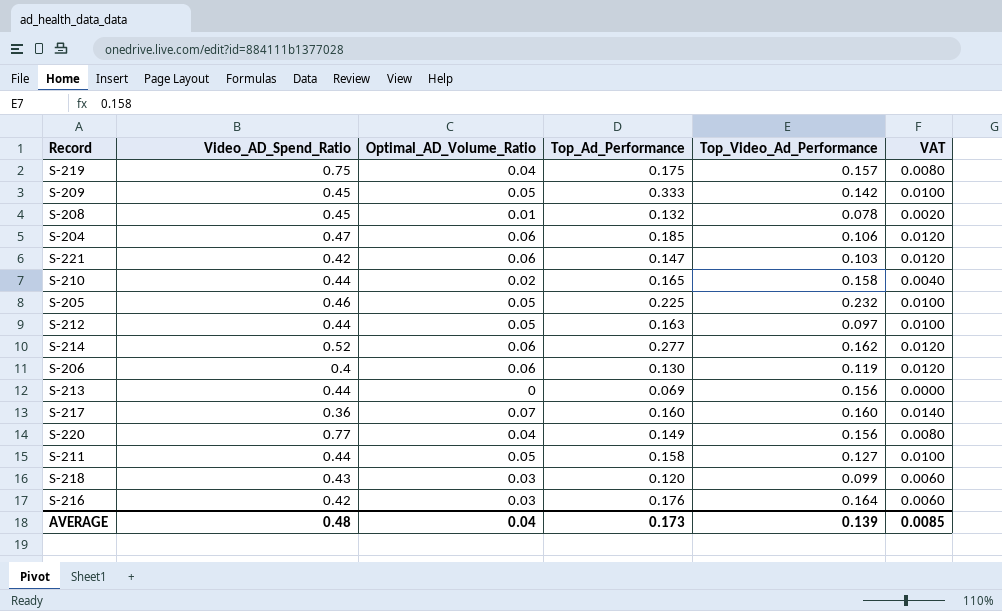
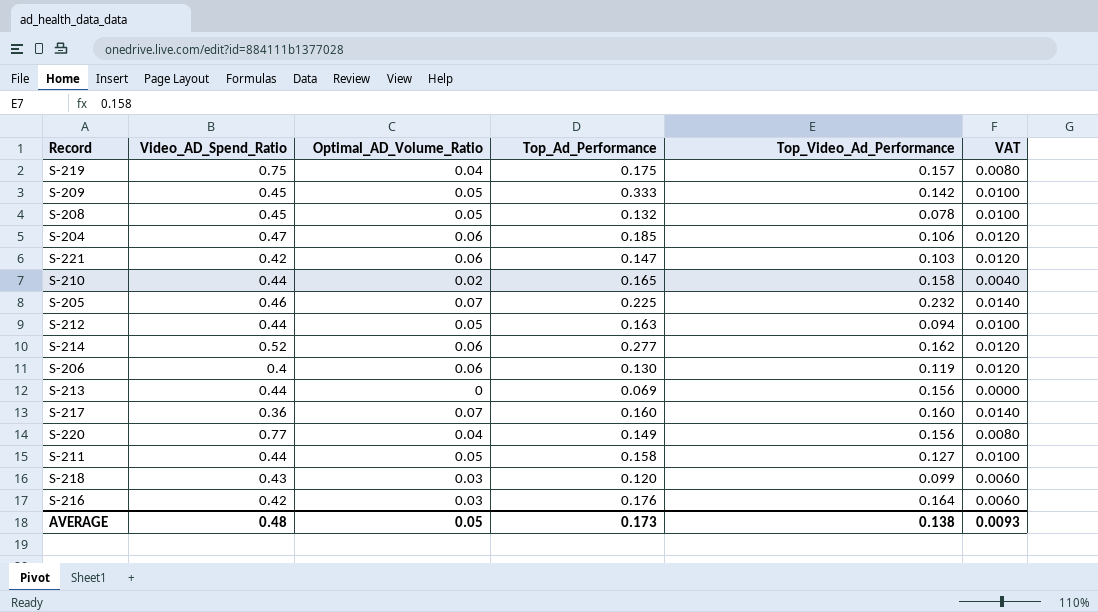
S-208 | Optimal_AD_Volume_Ratio: 0.01 -> 0.05
S-208 | VAT: 0.0020 -> 0.0100
S-205 | Optimal_AD_Volume_Ratio: 0.05 -> 0.07
S-205 | VAT: 0.0100 -> 0.0140
S-212 | Top_Video_Ad_Performance: 0.097 -> 0.094
AVERAGE | Optimal_AD_Volume_Ratio: 0.04 -> 0.05
AVERAGE | Top_Video_Ad_Performance: 0.139 -> 0.138
AVERAGE | VAT: 0.0085 -> 0.0093

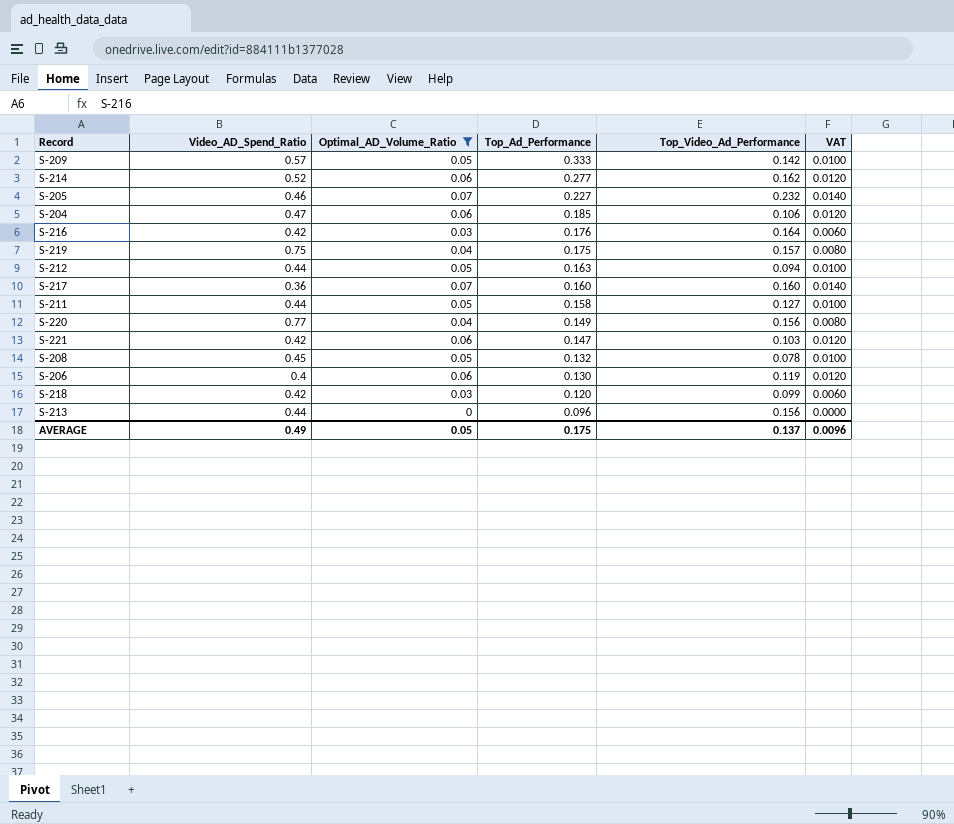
filter: none -> Optimal_AD_Volume_Ratio != 0.02
row order: none -> Top_Ad_Performance descending
S-209 | Video_AD_Spend_Ratio: 0.45 -> 0.57
S-205 | Top_Ad_Performance: 0.225 -> 0.227
S-218 | Video_AD_Spend_Ratio: 0.43 -> 0.42
S-213 | Top_Ad_Performance: 0.069 -> 0.096
AVERAGE | Video_AD_Spend_Ratio: 0.48 -> 0.49
AVERAGE | Top_Ad_Performance: 0.173 -> 0.175
AVERAGE | Top_Video_Ad_Performance: 0.138 -> 0.137
AVERAGE | VAT: 0.0093 -> 0.0096

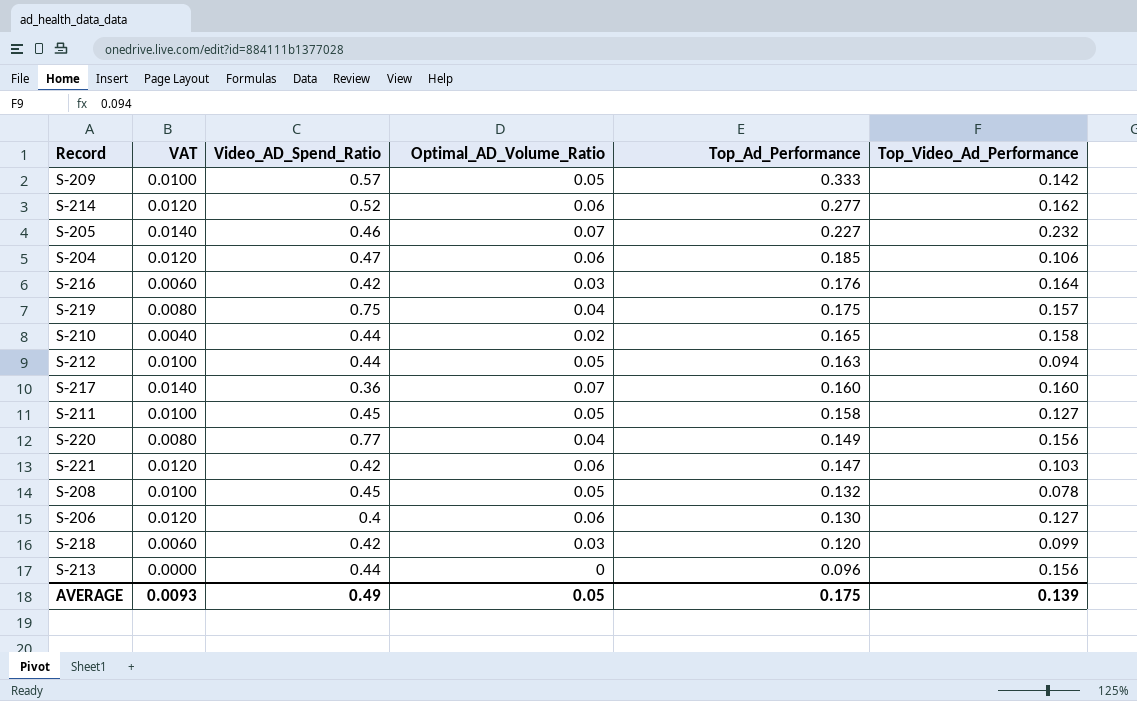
filter: Optimal_AD_Volume_Ratio != 0.02 -> none
column VAT | position: 6 -> 2
S-211 | Video_AD_Spend_Ratio: 0.44 -> 0.45
S-206 | Top_Video_Ad_Performance: 0.119 -> 0.127
AVERAGE | VAT: 0.0096 -> 0.0093
AVERAGE | Top_Video_Ad_Performance: 0.137 -> 0.139

